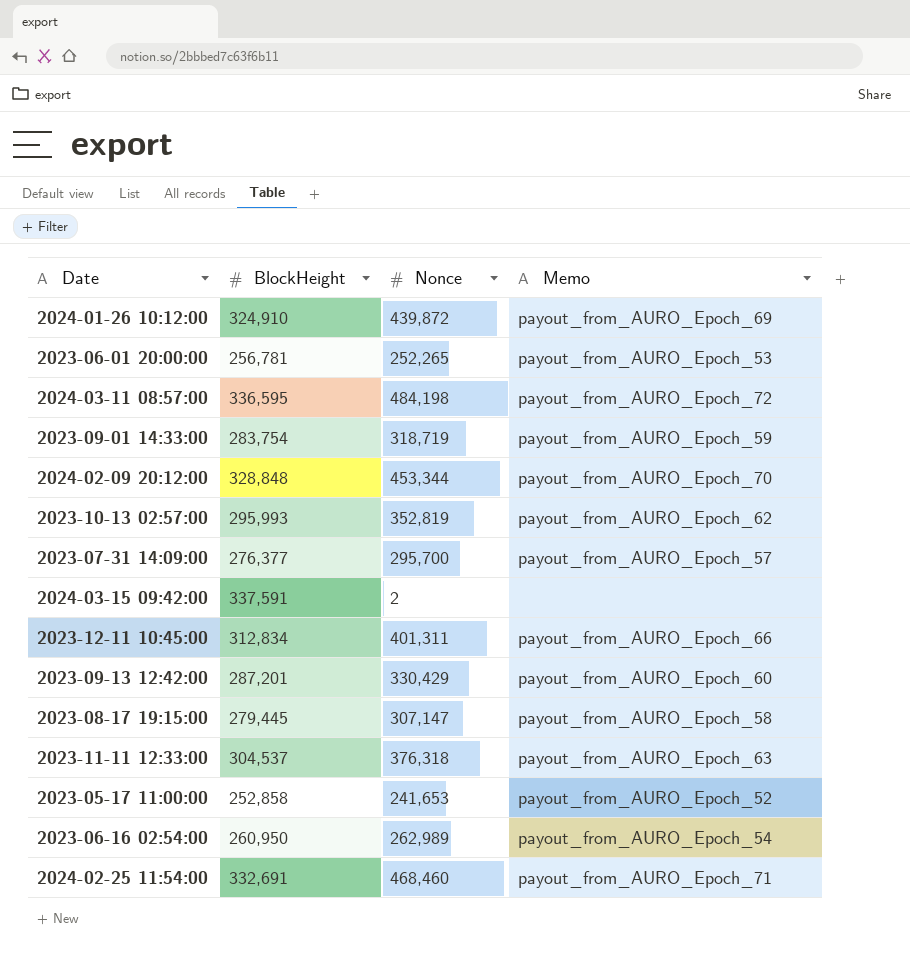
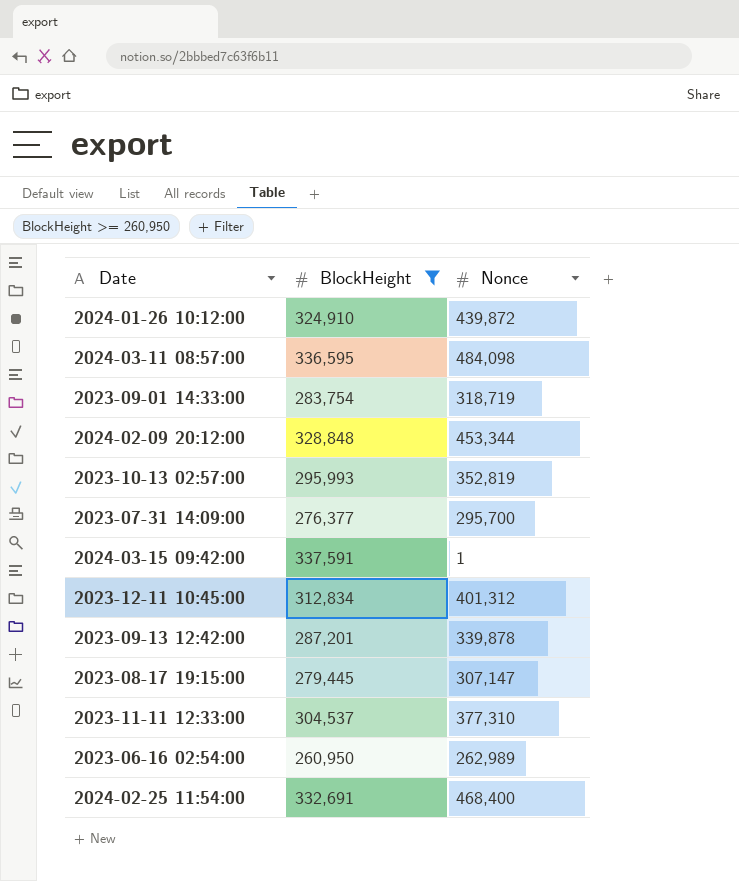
filter: none -> BlockHeight >= 260,950
column Memo | position: 4 -> none
2024-03-11 08:57:00 | Nonce: 484,198 -> 484,098
2024-03-15 09:42:00 | Nonce: 2 -> 1
2023-12-11 10:45:00 | Nonce: 401,311 -> 401,312
2023-09-13 12:42:00 | Nonce: 330,429 -> 339,878
2023-11-11 12:33:00 | Nonce: 376,318 -> 377,310
2024-02-25 11:54:00 | Nonce: 468,460 -> 468,400

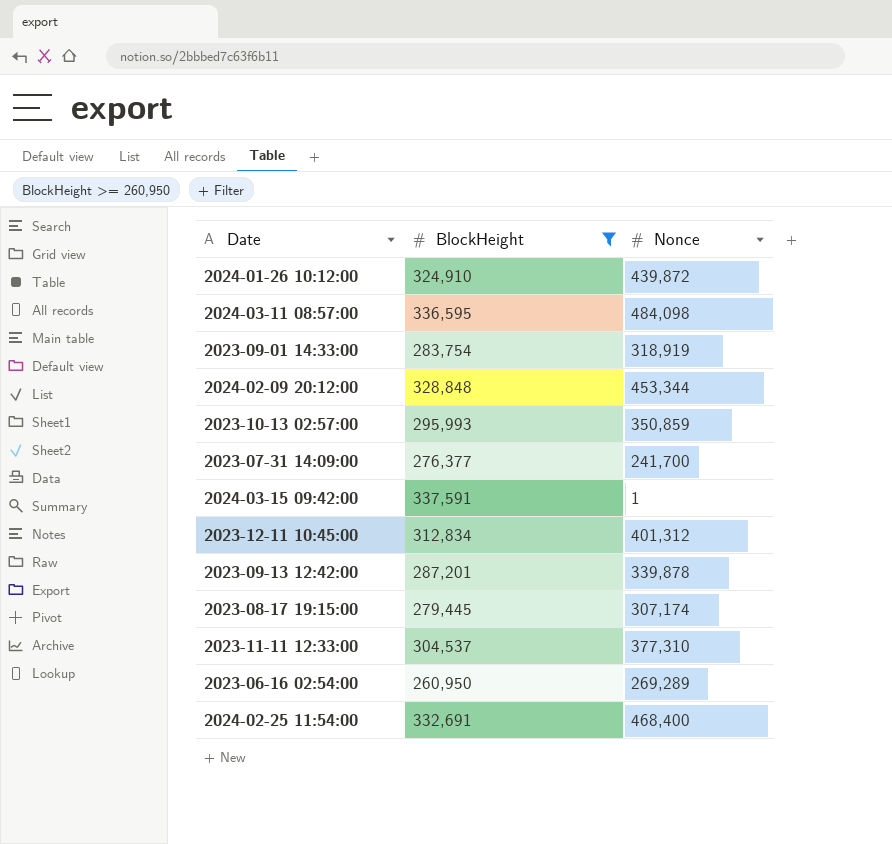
2023-09-01 14:33:00 | Nonce: 318,719 -> 318,919
2023-10-13 02:57:00 | Nonce: 352,819 -> 350,859
2023-07-31 14:09:00 | Nonce: 295,700 -> 241,700
2023-08-17 19:15:00 | Nonce: 307,147 -> 307,174
2023-06-16 02:54:00 | Nonce: 262,989 -> 269,289

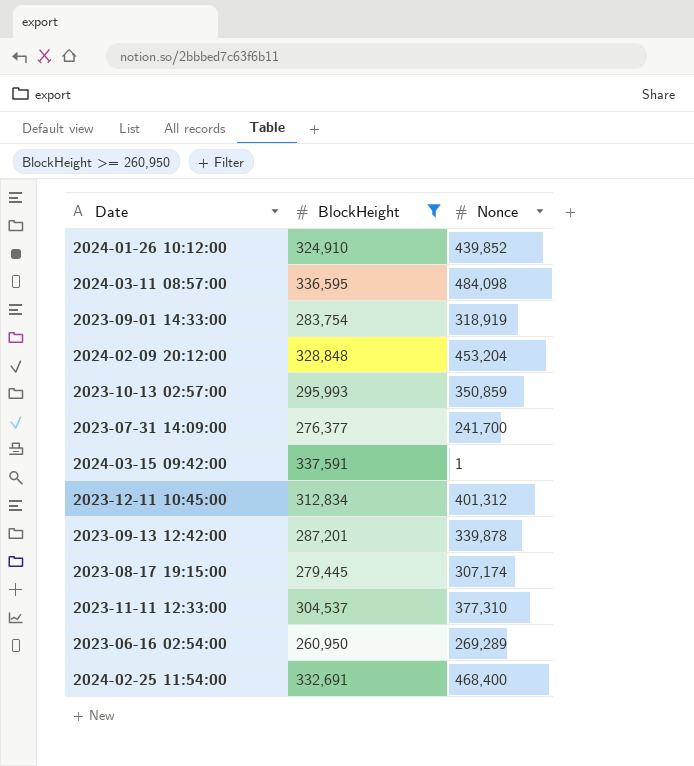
2024-01-26 10:12:00 | Nonce: 439,872 -> 439,852
2024-02-09 20:12:00 | Nonce: 453,344 -> 453,204

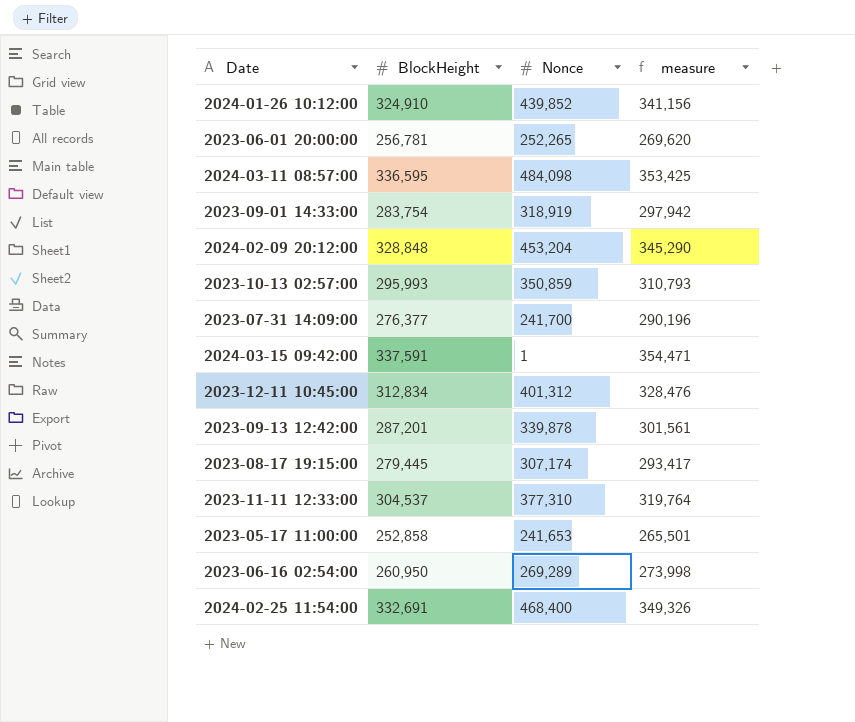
filter: BlockHeight >= 260,950 -> none
column measure | formula: none -> [BlockHeight] * 1.05

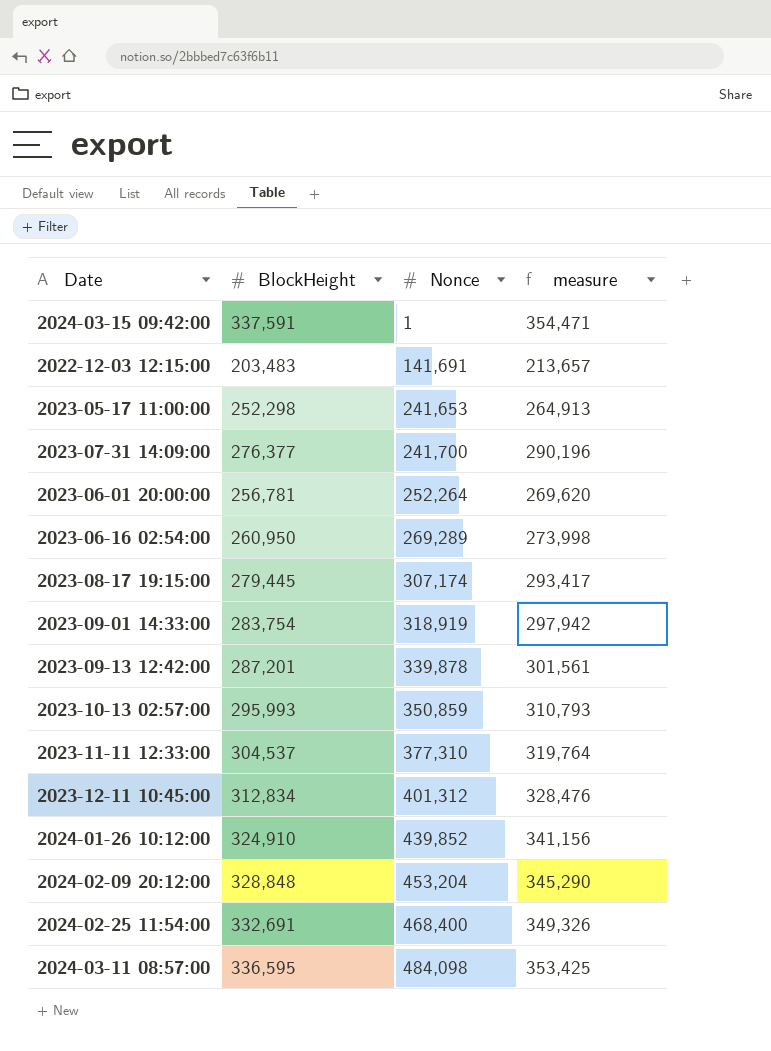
row order: none -> Nonce ascending
row 2022-12-03 12:15:00: none -> 203,483 | 141,691 | 213,657
2023-05-17 11:00:00 | BlockHeight: 252,858 -> 252,298
2023-05-17 11:00:00 | measure: 265,501 -> 264,913
2023-06-01 20:00:00 | Nonce: 252,265 -> 252,264

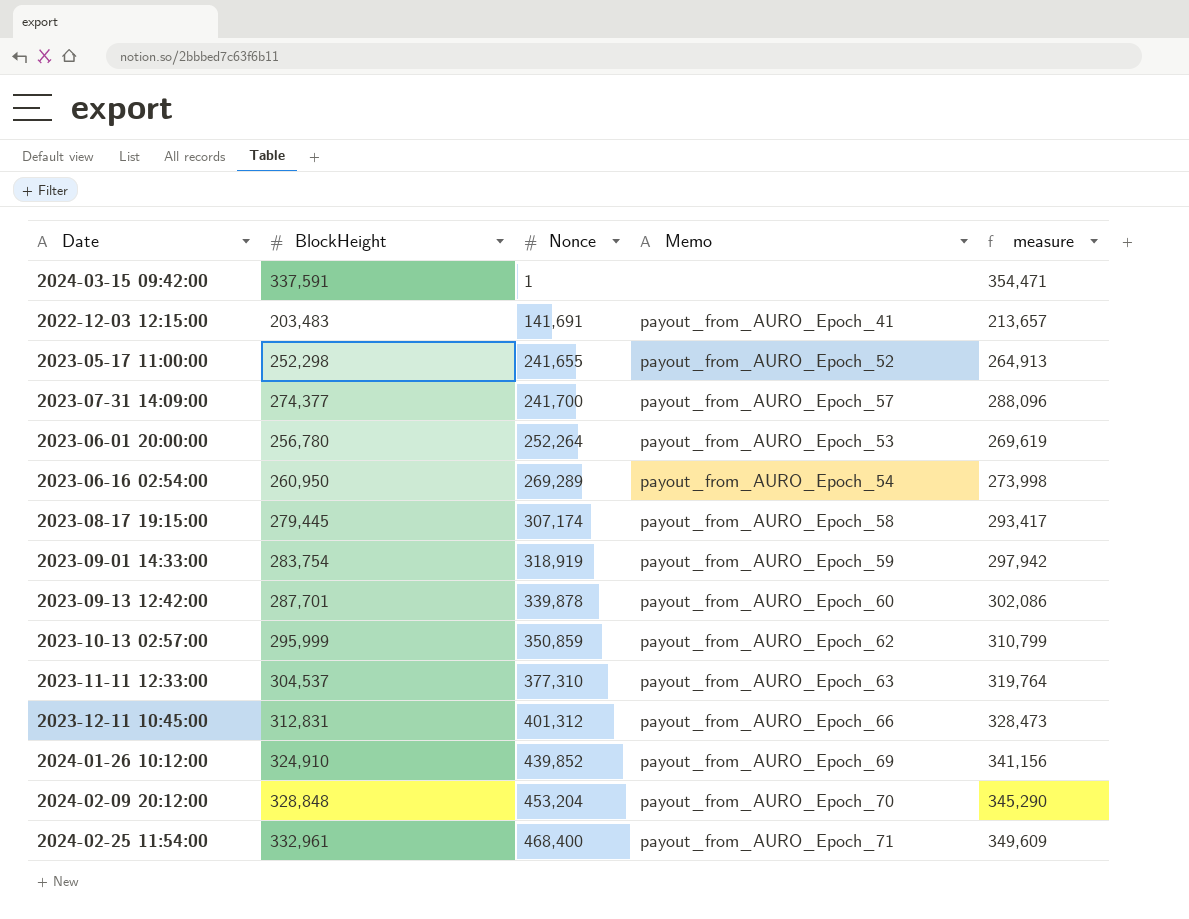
column Memo | position: none -> 4
row 2024-03-11 08:57:00: 336,595 | 484,098 | 353,425 -> none
2023-05-17 11:00:00 | Nonce: 241,653 -> 241,655
2023-07-31 14:09:00 | BlockHeight: 276,377 -> 274,377
2023-07-31 14:09:00 | measure: 290,196 -> 288,096
2023-06-01 20:00:00 | BlockHeight: 256,781 -> 256,780
2023-06-01 20:00:00 | measure: 269,620 -> 269,619
2023-09-13 12:42:00 | BlockHeight: 287,201 -> 287,701
2023-09-13 12:42:00 | measure: 301,561 -> 302,086
2023-10-13 02:57:00 | BlockHeight: 295,993 -> 295,999
2023-10-13 02:57:00 | measure: 310,793 -> 310,799
2023-12-11 10:45:00 | BlockHeight: 312,834 -> 312,831
2023-12-11 10:45:00 | measure: 328,476 -> 328,473
2024-02-25 11:54:00 | BlockHeight: 332,691 -> 332,961
2024-02-25 11:54:00 | measure: 349,326 -> 349,609

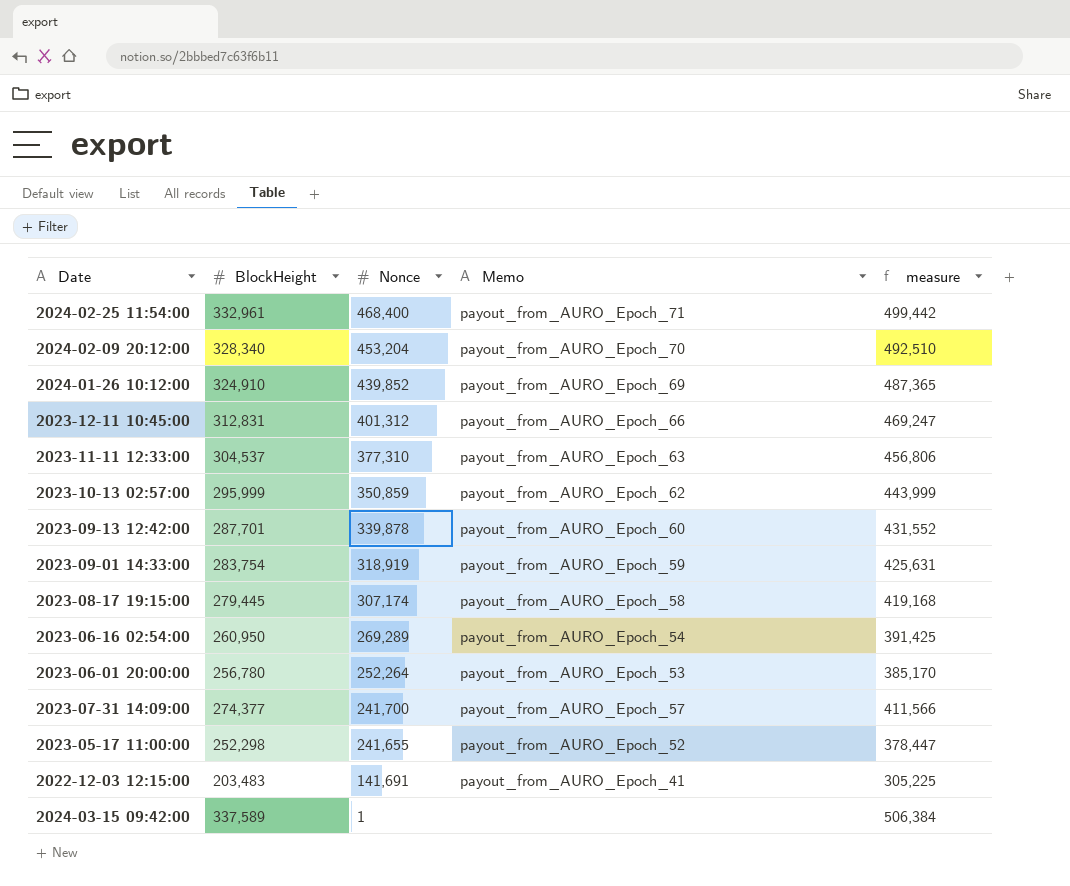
row order: Nonce ascending -> Nonce descending
column measure | formula: [BlockHeight] * 1.05 -> [BlockHeight] * 1.5
2024-02-09 20:12:00 | BlockHeight: 328,848 -> 328,340
2024-03-15 09:42:00 | BlockHeight: 337,591 -> 337,589

